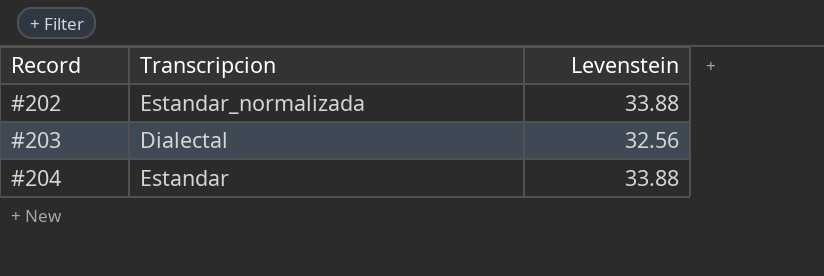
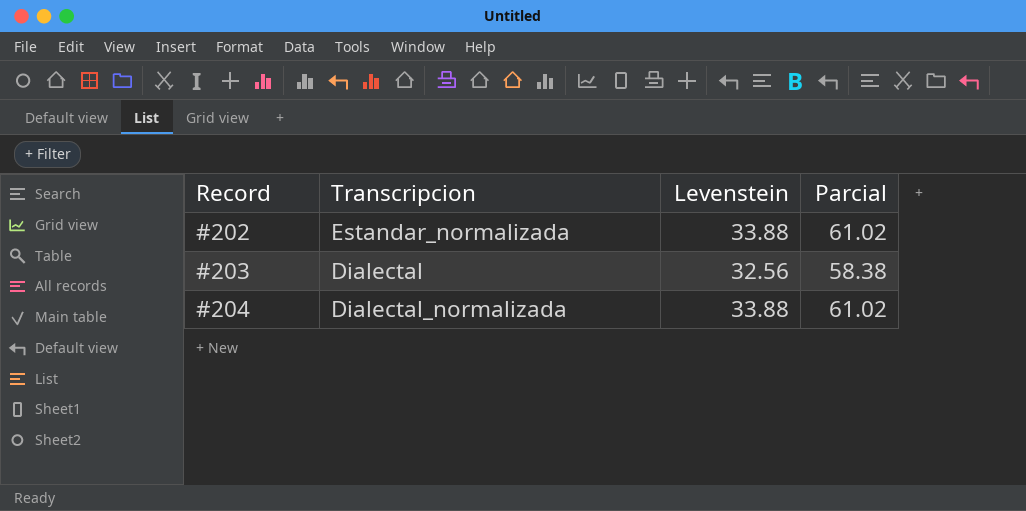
column Parcial | position: none -> 4
#204 | Transcripcion: Estandar -> Dialectal_normalizada

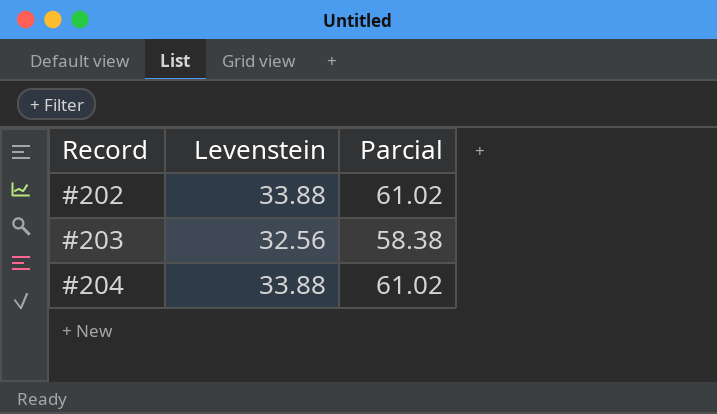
column Transcripcion | position: 2 -> none

